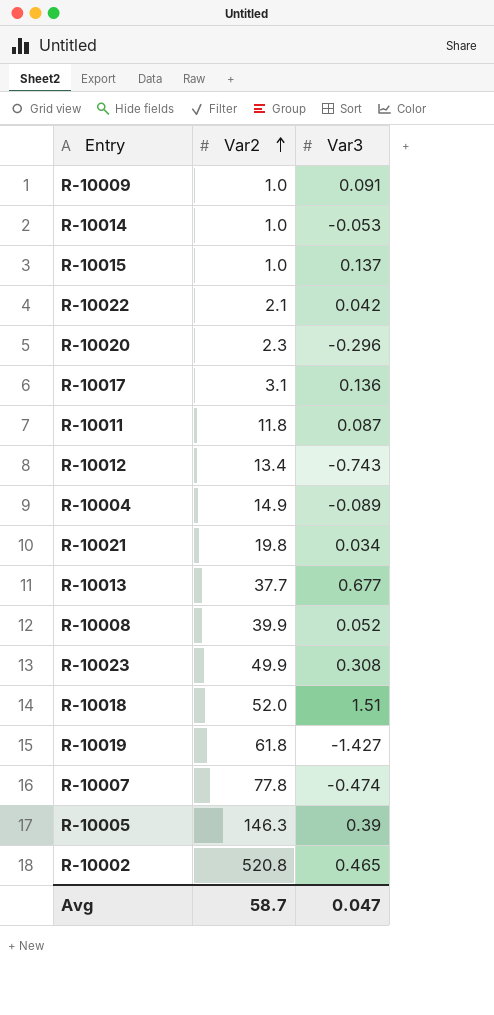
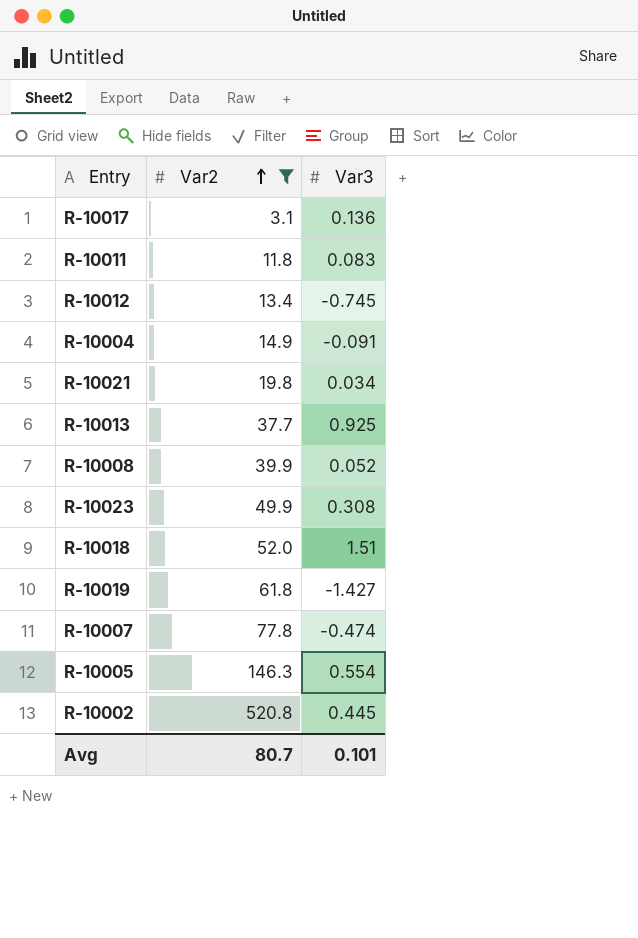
filter: none -> Var2 >= 3.1
R-10011 | Var3: 0.087 -> 0.083
R-10012 | Var3: -0.743 -> -0.745
R-10004 | Var3: -0.089 -> -0.091
R-10013 | Var3: 0.677 -> 0.925
R-10005 | Var3: 0.39 -> 0.554
R-10002 | Var3: 0.465 -> 0.445
Avg | Var2: 58.7 -> 80.7
Avg | Var3: 0.047 -> 0.101

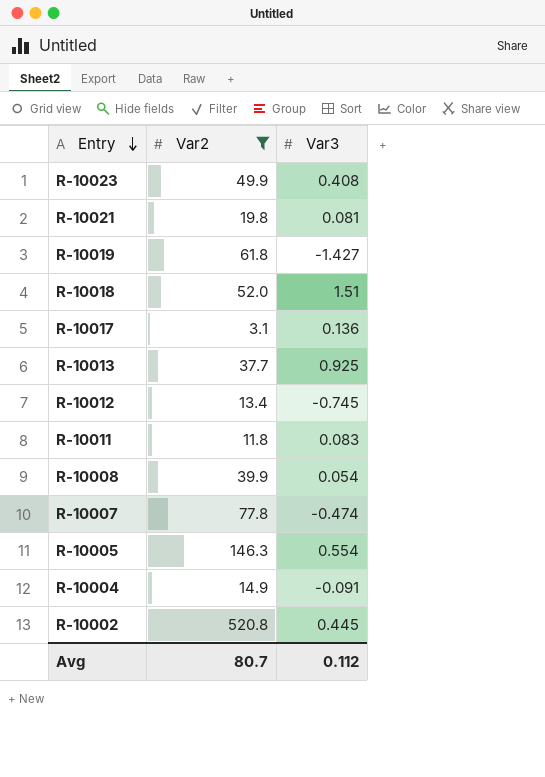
row order: Var2 ascending -> Entry descending
R-10023 | Var3: 0.308 -> 0.408
R-10021 | Var3: 0.034 -> 0.081
R-10008 | Var3: 0.052 -> 0.054
Avg | Var3: 0.101 -> 0.112

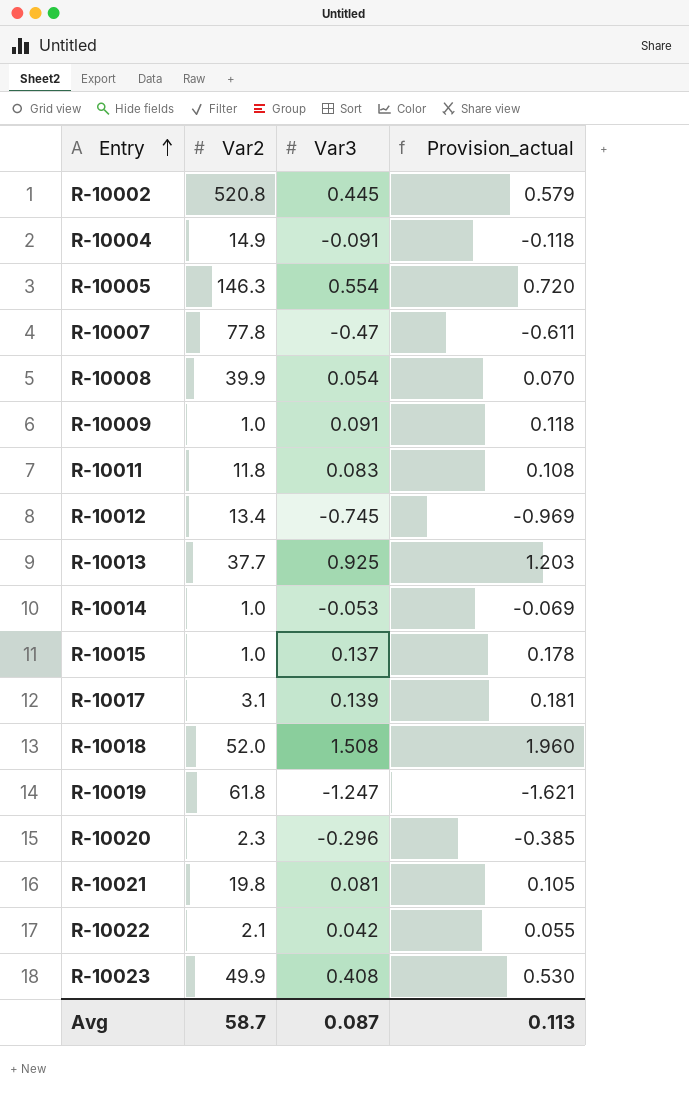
filter: Var2 >= 3.1 -> none
row order: Entry descending -> Entry ascending
column Provision_actual | formula: none -> [Var3] * 1.3
R-10007 | Var3: -0.474 -> -0.47
R-10017 | Var3: 0.136 -> 0.139
R-10018 | Var3: 1.51 -> 1.508
R-10019 | Var3: -1.427 -> -1.247
Avg | Var2: 80.7 -> 58.7
Avg | Var3: 0.112 -> 0.087

